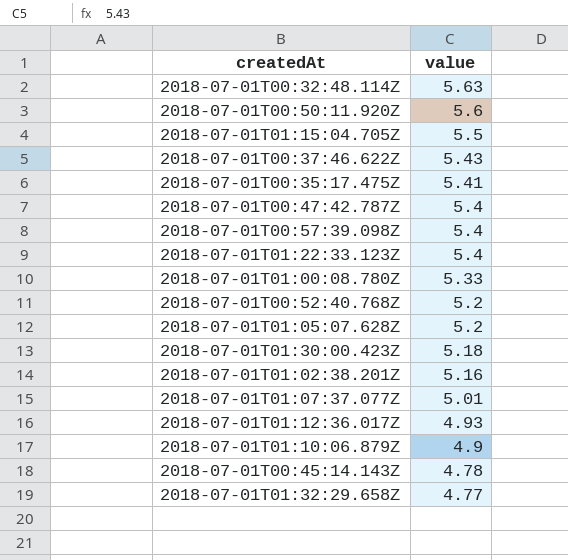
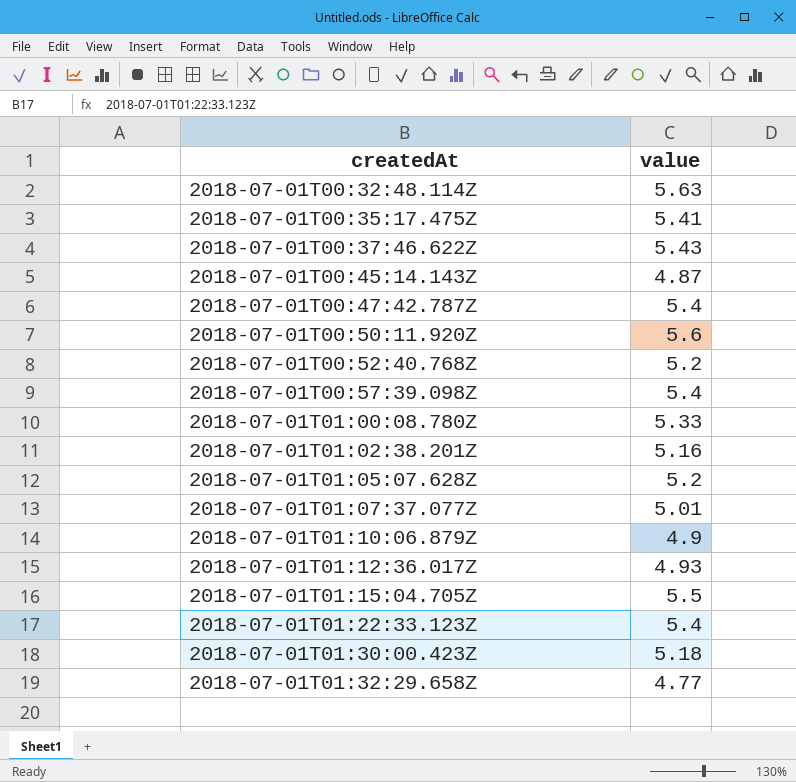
row order: value descending -> createdAt ascending
2018-07-01T00:45:14.143Z | value: 4.78 -> 4.87

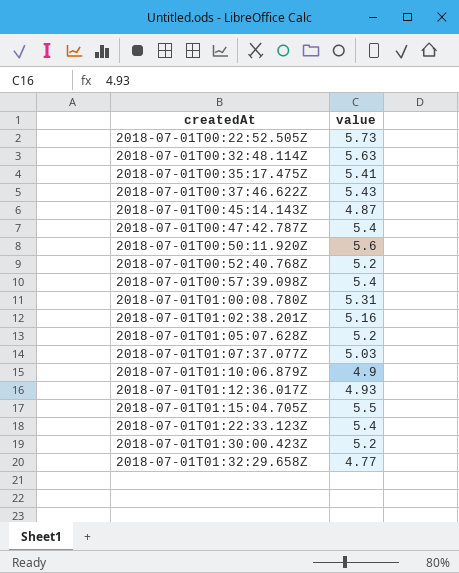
row 2018-07-01T00:22:52.505Z: none -> 5.73
2018-07-01T01:00:08.780Z | value: 5.33 -> 5.31
2018-07-01T01:07:37.077Z | value: 5.01 -> 5.03
2018-07-01T01:30:00.423Z | value: 5.18 -> 5.2

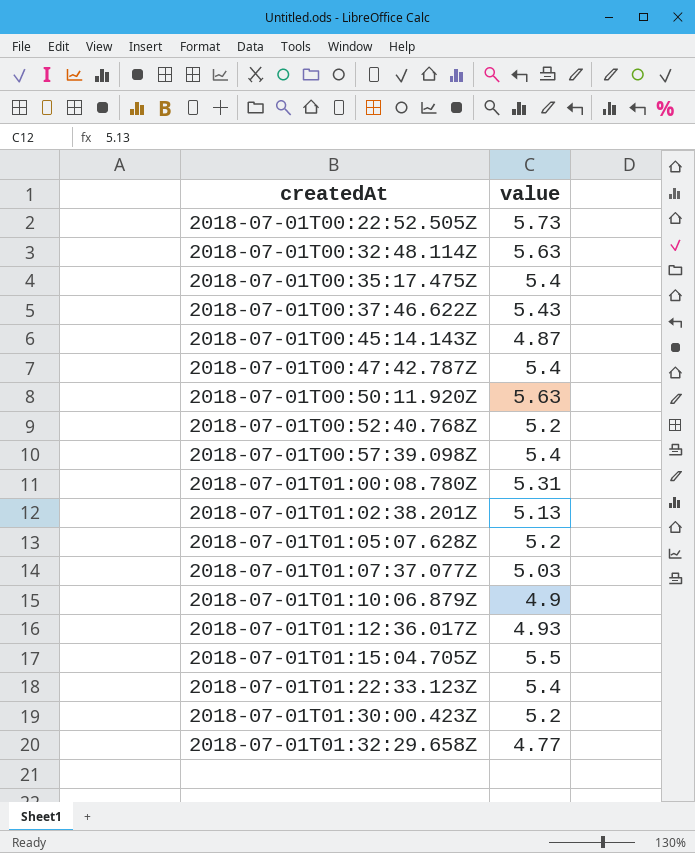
2018-07-01T00:35:17.475Z | value: 5.41 -> 5.4
2018-07-01T00:50:11.920Z | value: 5.6 -> 5.63
2018-07-01T01:02:38.201Z | value: 5.16 -> 5.13

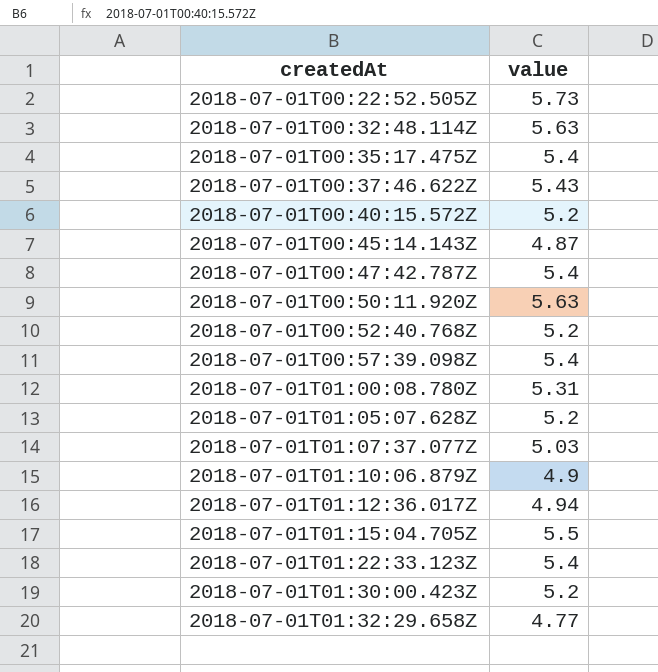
row 2018-07-01T01:02:38.201Z: 5.13 -> none
row 2018-07-01T00:40:15.572Z: none -> 5.2
2018-07-01T01:12:36.017Z | value: 4.93 -> 4.94

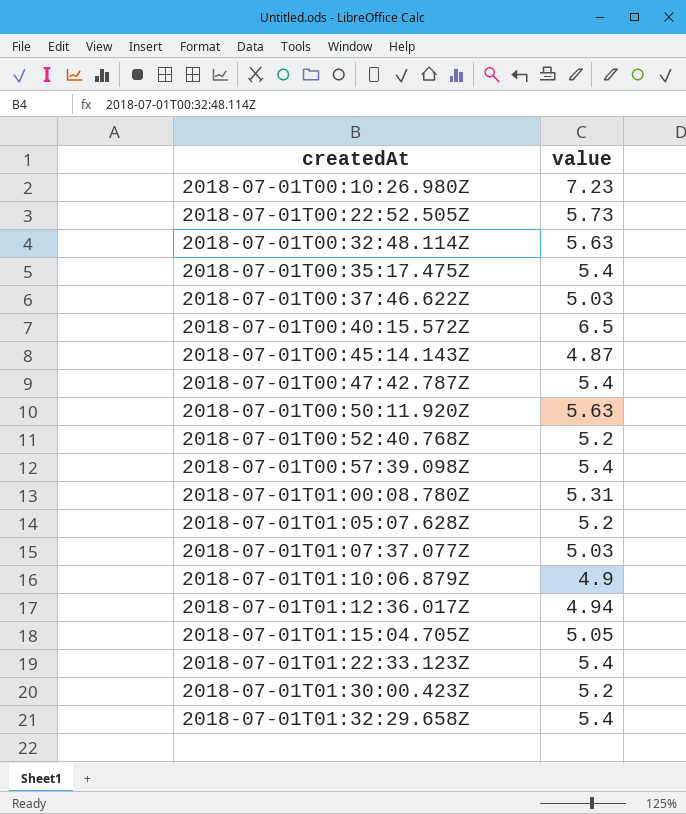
row 2018-07-01T00:10:26.980Z: none -> 7.23
2018-07-01T00:37:46.622Z | value: 5.43 -> 5.03
2018-07-01T00:40:15.572Z | value: 5.2 -> 6.5
2018-07-01T01:15:04.705Z | value: 5.5 -> 5.05
2018-07-01T01:32:29.658Z | value: 4.77 -> 5.4

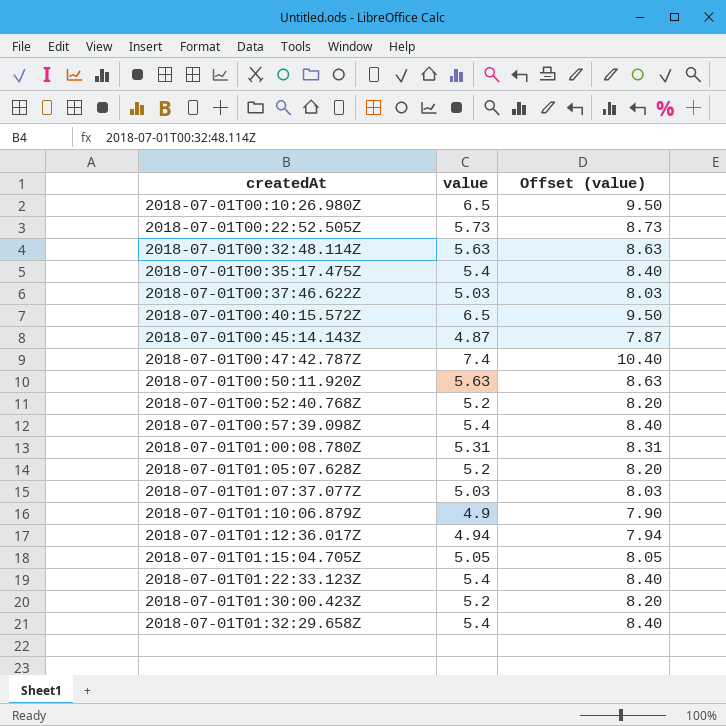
column Offset (value) | formula: none -> [value] + 3
2018-07-01T00:10:26.980Z | value: 7.23 -> 6.5
2018-07-01T00:47:42.787Z | value: 5.4 -> 7.4

